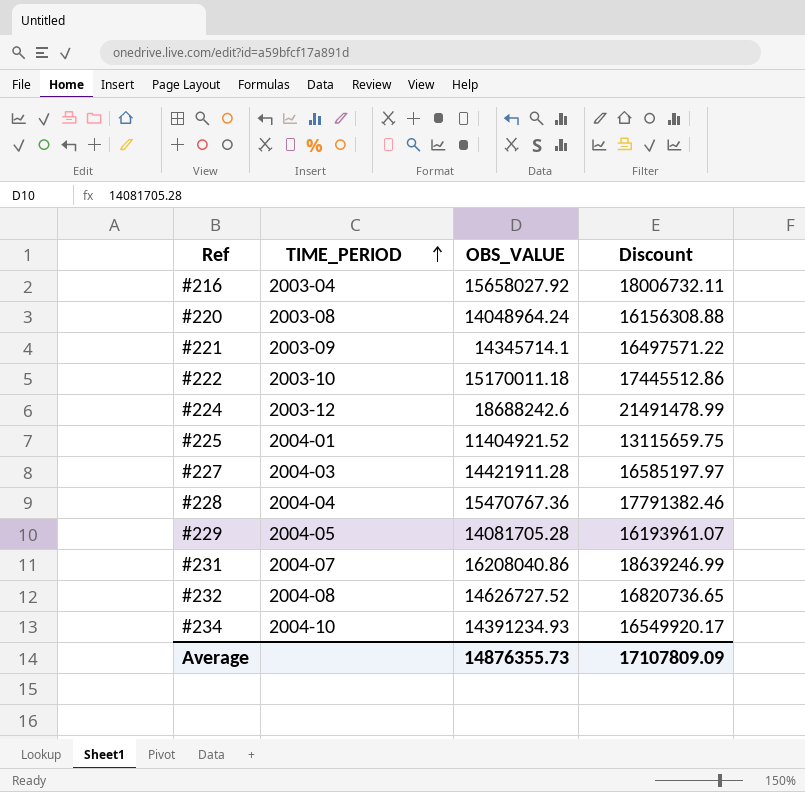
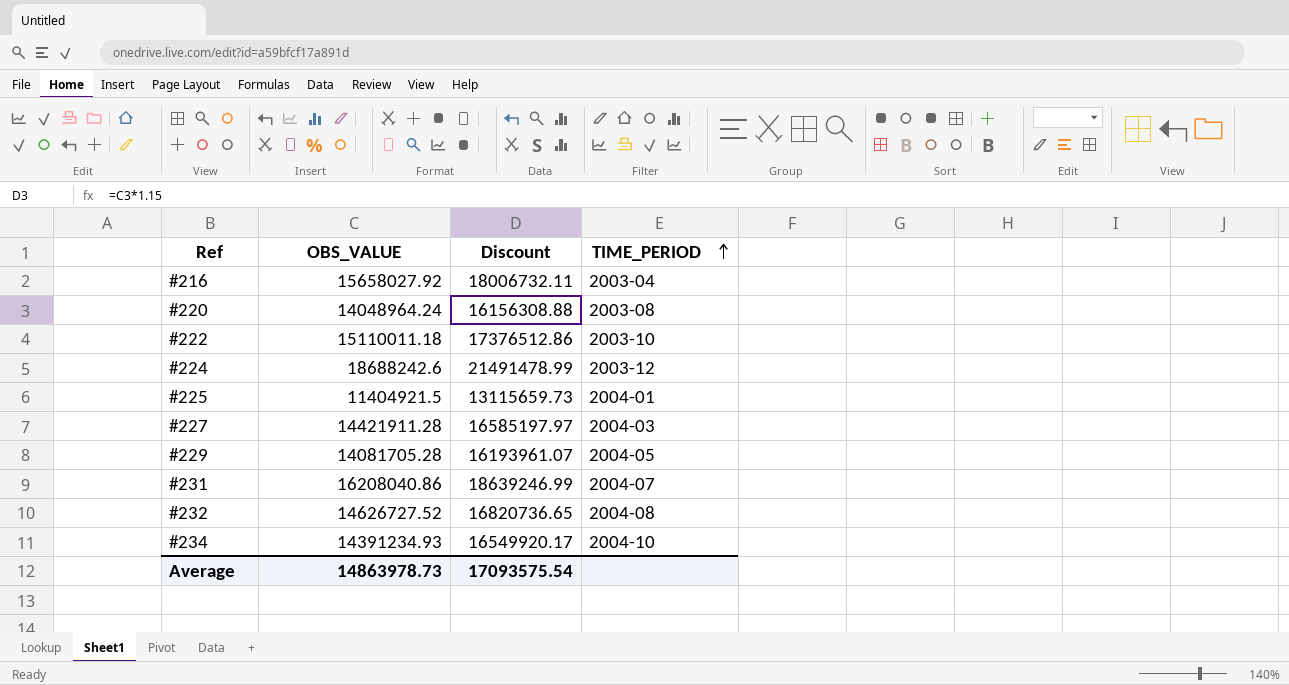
column TIME_PERIOD | position: 2 -> 4
row #221: 2003-09 | 14345714.1 | 16497571.22 -> none
row #228: 2004-04 | 15470767.36 | 17791382.46 -> none
#222 | OBS_VALUE: 15170011.18 -> 15110011.18
#222 | Discount: 17445512.86 -> 17376512.86
#225 | OBS_VALUE: 11404921.52 -> 11404921.5
#225 | Discount: 13115659.75 -> 13115659.73
Average | OBS_VALUE: 14876355.73 -> 14863978.73
Average | Discount: 17107809.09 -> 17093575.54

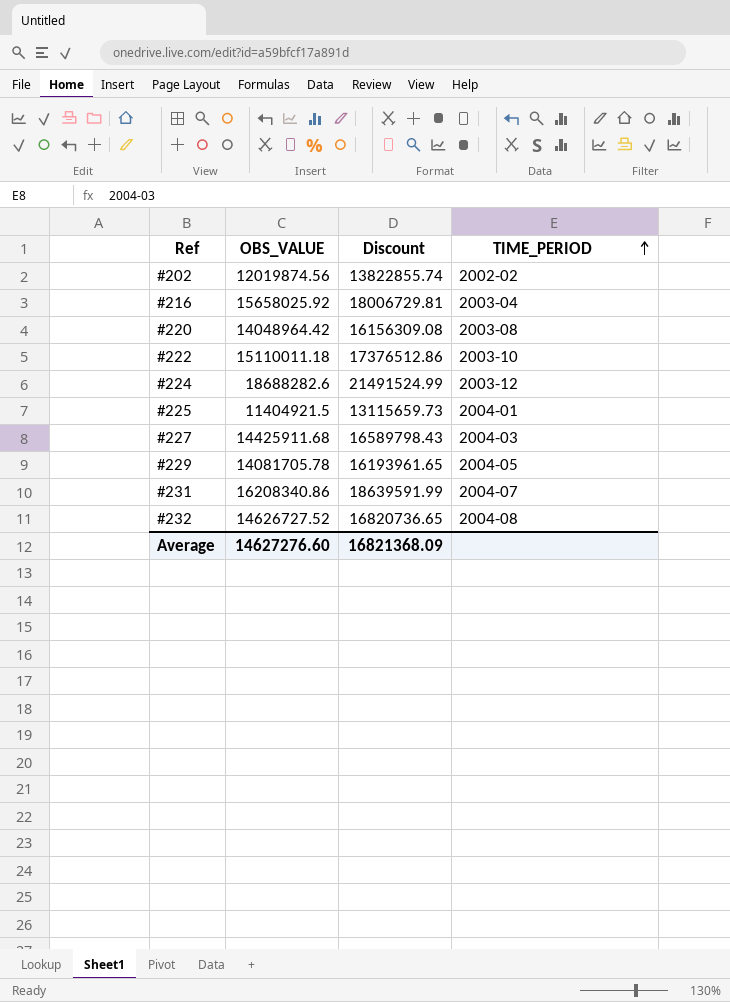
row #234: 14391234.93 | 16549920.17 | 2004-10 -> none
row #202: none -> 12019874.56 | 13822855.74 | 2002-02
#216 | OBS_VALUE: 15658027.92 -> 15658025.92
#216 | Discount: 18006732.11 -> 18006729.81
#220 | OBS_VALUE: 14048964.24 -> 14048964.42
#220 | Discount: 16156308.88 -> 16156309.08
#224 | OBS_VALUE: 18688242.6 -> 18688282.6
#224 | Discount: 21491478.99 -> 21491524.99
#227 | OBS_VALUE: 14421911.28 -> 14425911.68
#227 | Discount: 16585197.97 -> 16589798.43
#229 | OBS_VALUE: 14081705.28 -> 14081705.78
#229 | Discount: 16193961.07 -> 16193961.65
#231 | OBS_VALUE: 16208040.86 -> 16208340.86
#231 | Discount: 18639246.99 -> 18639591.99
Average | OBS_VALUE: 14863978.73 -> 14627276.60
Average | Discount: 17093575.54 -> 16821368.09

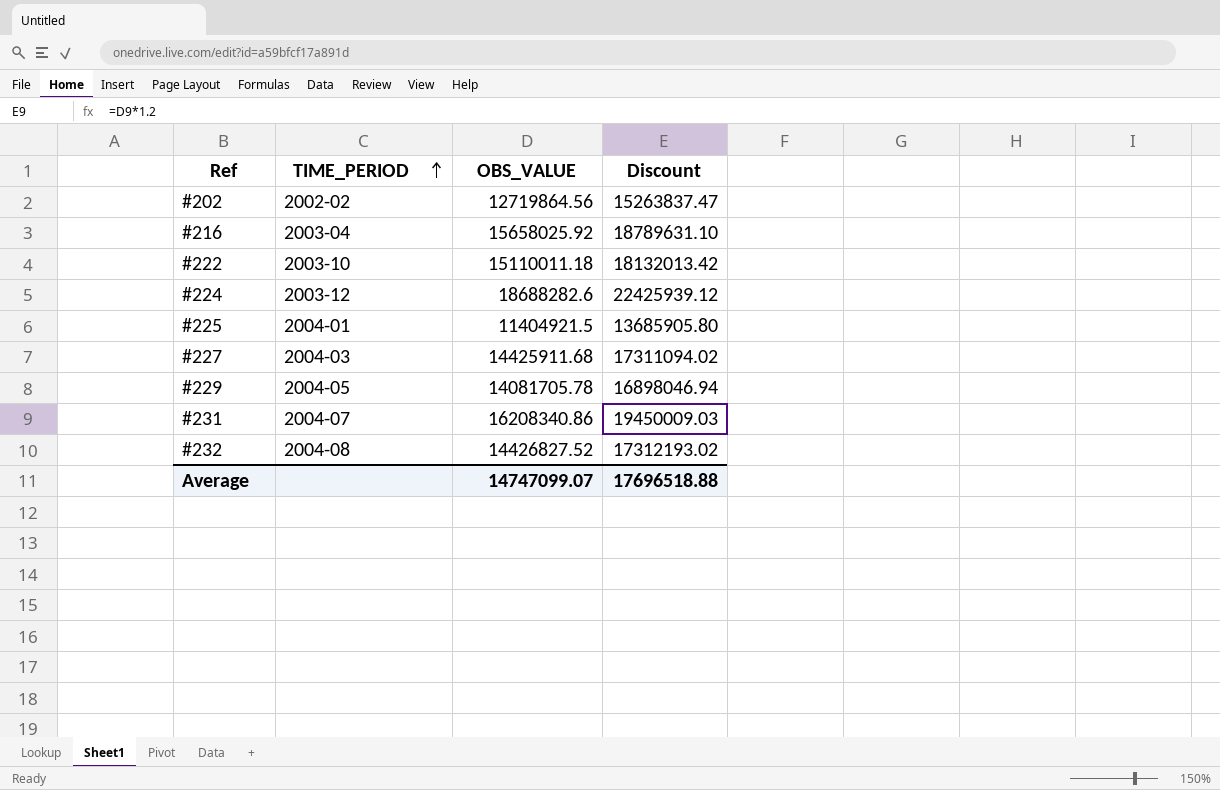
column TIME_PERIOD | position: 4 -> 2
column Discount | formula: [OBS_VALUE] * 1.15 -> [OBS_VALUE] * 1.2
row #220: 14048964.42 | 16156309.08 | 2003-08 -> none
#202 | OBS_VALUE: 12019874.56 -> 12719864.56
#232 | OBS_VALUE: 14626727.52 -> 14426827.52
Average | OBS_VALUE: 14627276.60 -> 14747099.07
Average | Discount: 16821368.09 -> 17696518.88

